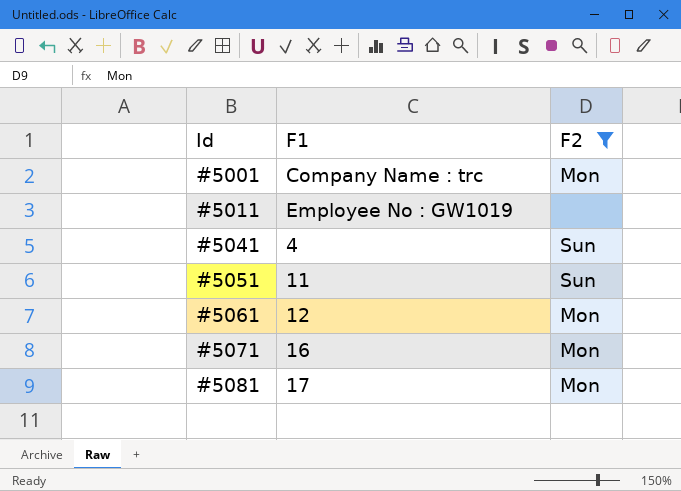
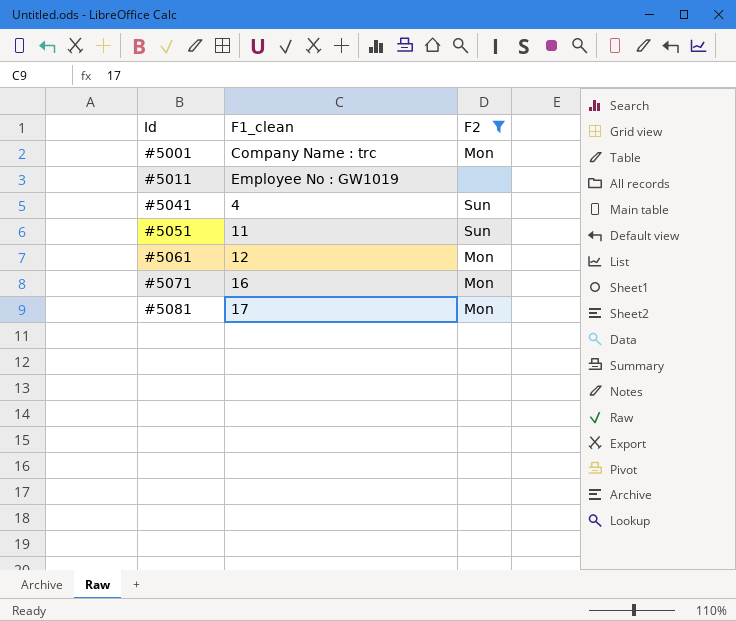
column name: F1 -> F1_clean

